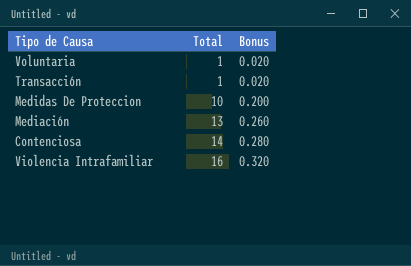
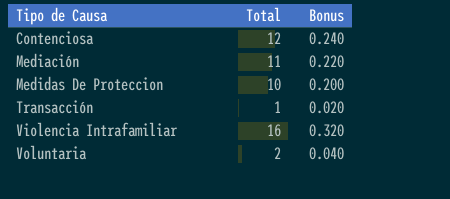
row order: Total ascending -> Tipo de Causa ascending
Contenciosa | Total: 14 -> 12
Contenciosa | Bonus: 0.280 -> 0.240
Mediación | Total: 13 -> 11
Mediación | Bonus: 0.260 -> 0.220
Voluntaria | Total: 1 -> 2
Voluntaria | Bonus: 0.020 -> 0.040

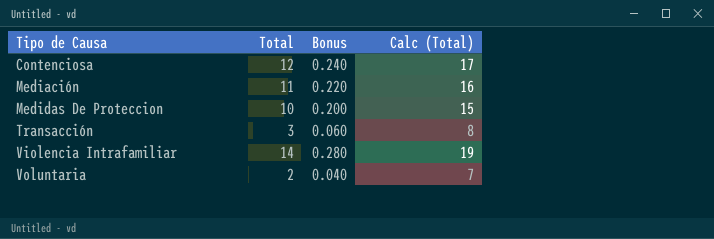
column Calc (Total) | formula: none -> [Total] + 5
Transacción | Total: 1 -> 3
Transacción | Bonus: 0.020 -> 0.060
Violencia Intrafamiliar | Total: 16 -> 14
Violencia Intrafamiliar | Bonus: 0.320 -> 0.280

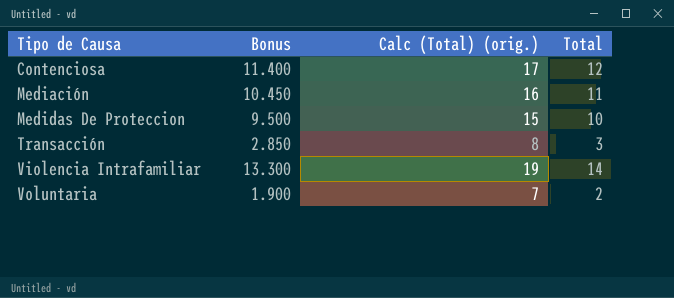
column Bonus | formula: [Total] * 0.02 -> [Total] * 0.95
column name: Calc (Total) -> Calc (Total) (orig.)
column Total | position: 2 -> 4

